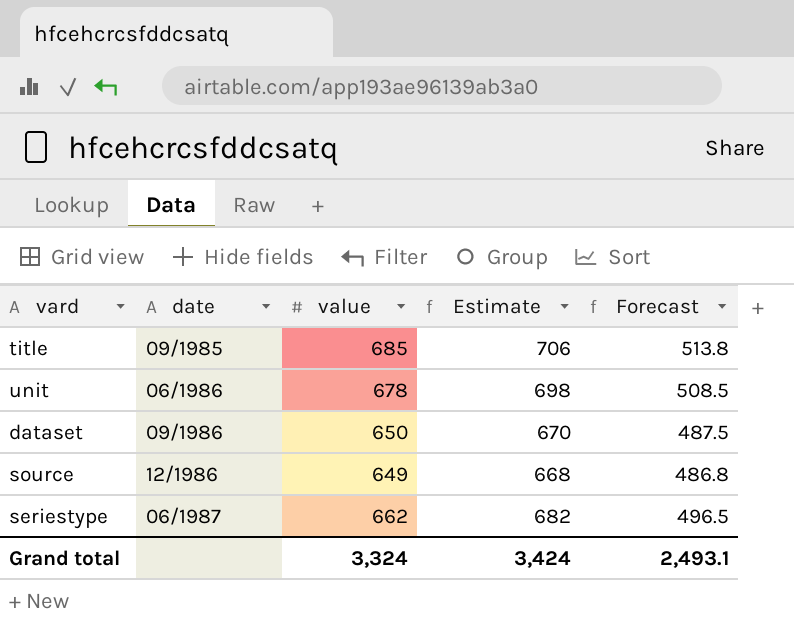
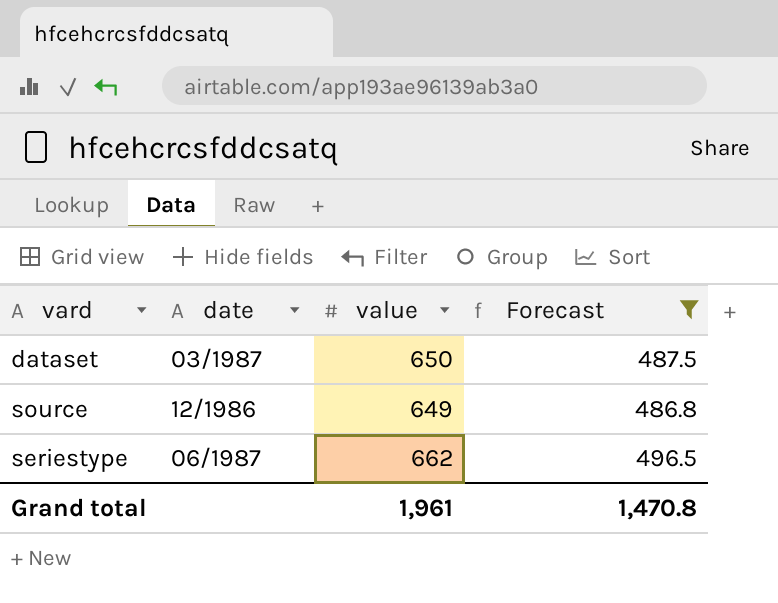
filter: none -> Forecast <= 496.5
column Estimate | formula: [value] * 1.03 -> none
dataset | date: 09/1986 -> 03/1987
Grand total | value: 3,324 -> 1,961
Grand total | Forecast: 2,493.1 -> 1,470.8

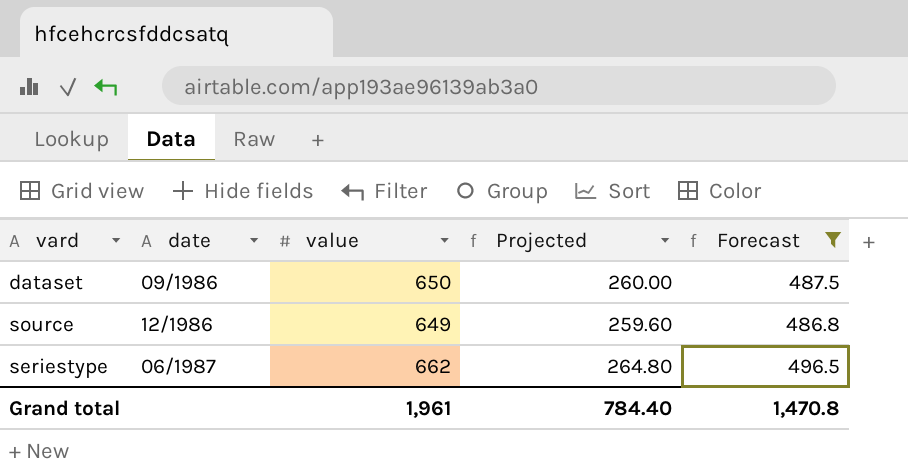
column Projected | formula: none -> [value] * 0.4
dataset | date: 03/1987 -> 09/1986

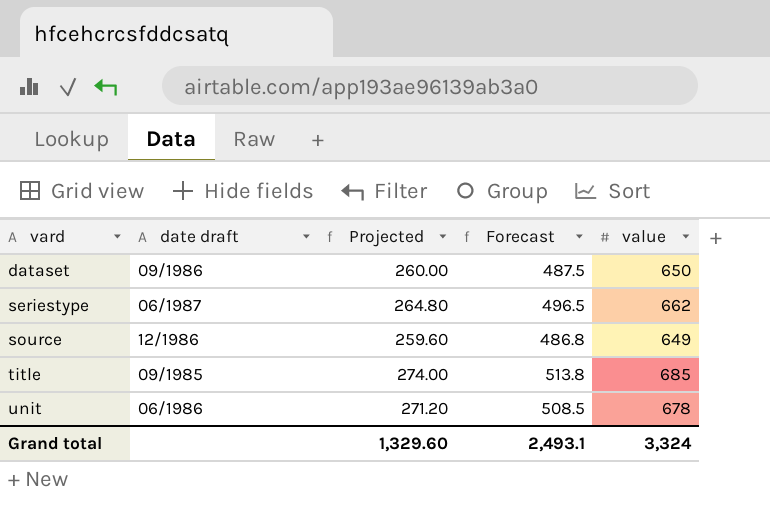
filter: Forecast <= 496.5 -> none
row order: none -> vard ascending
column name: date -> date draft
column value | position: 3 -> 5
Grand total | Projected: 784.40 -> 1,329.60
Grand total | Forecast: 1,470.8 -> 2,493.1
Grand total | value: 1,961 -> 3,324

